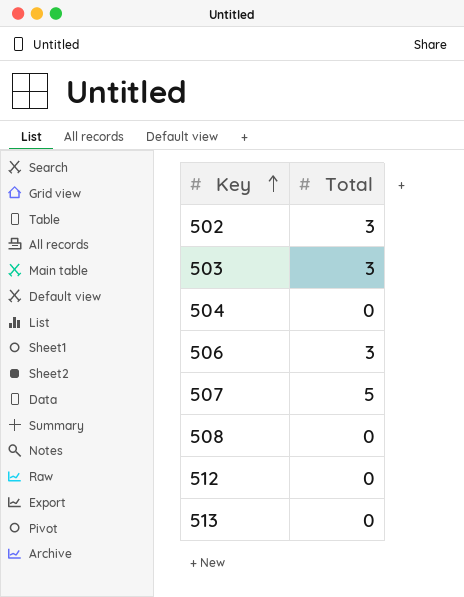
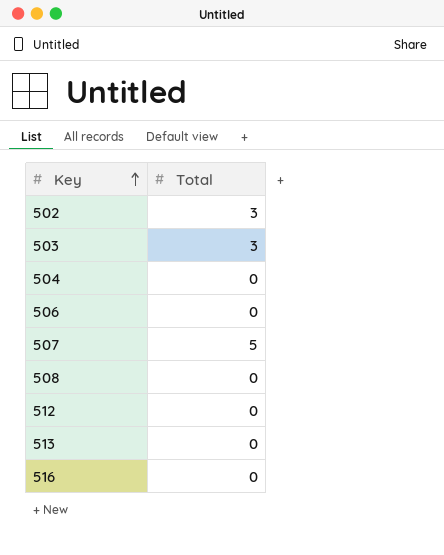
506 | Total: 3 -> 0
row 516: none -> 0

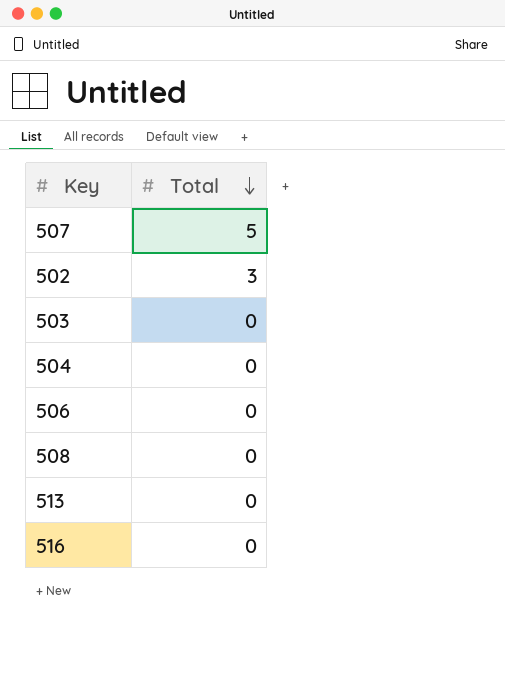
row order: Key ascending -> Total descending
row 512: 0 -> none
503 | Total: 3 -> 0

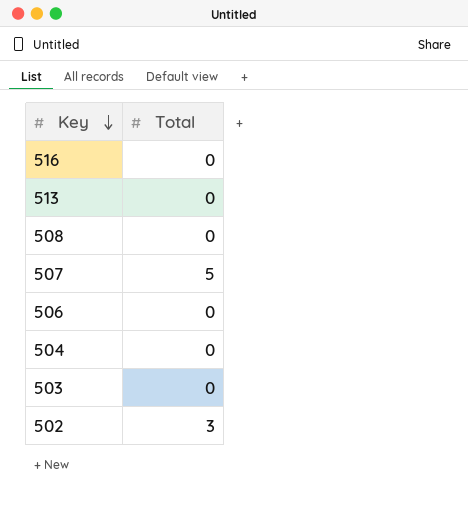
row order: Total descending -> Key descending

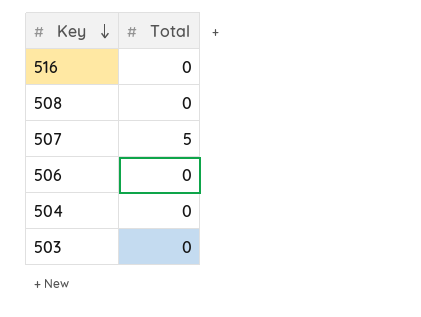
row 513: 0 -> none
row 502: 3 -> none

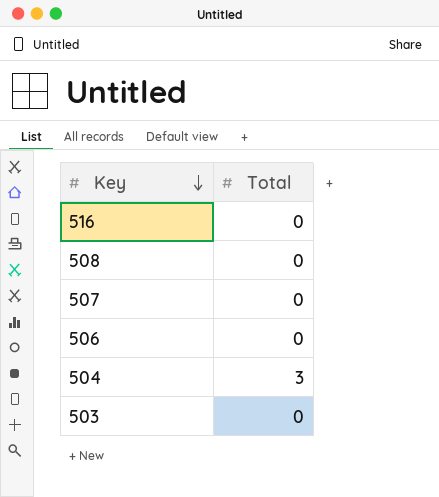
507 | Total: 5 -> 0
504 | Total: 0 -> 3

